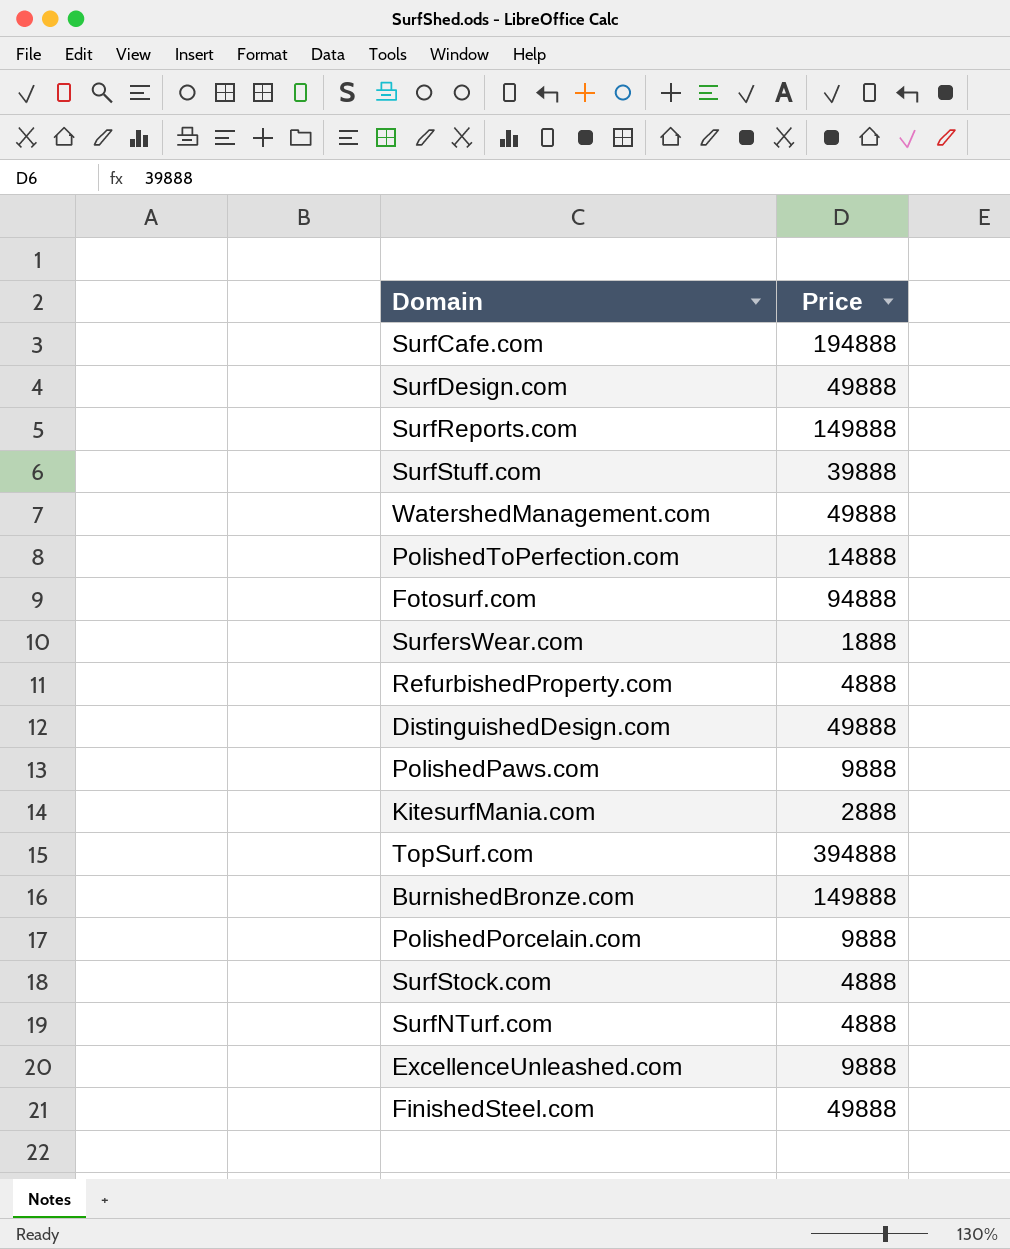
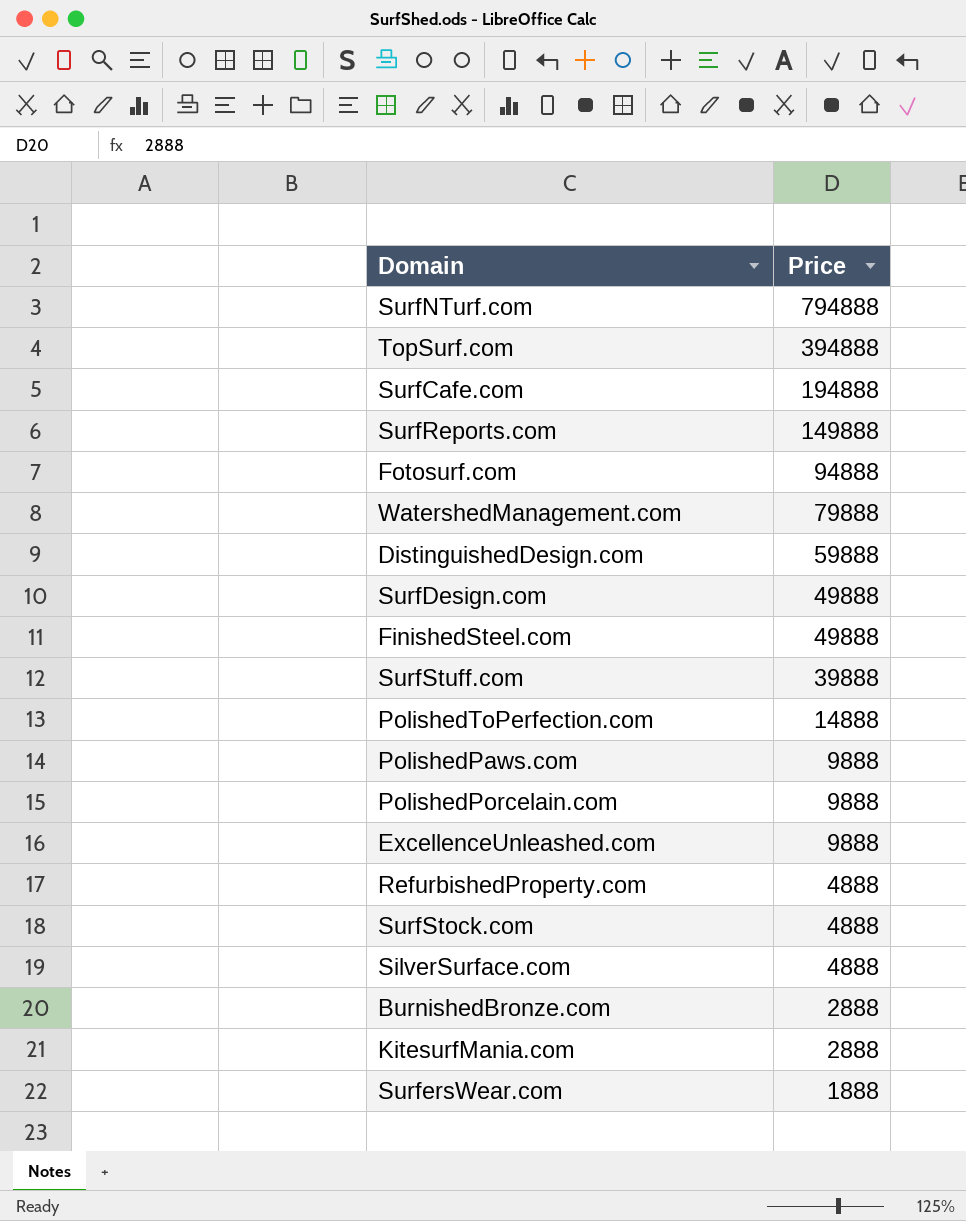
row order: none -> Price descending
SurfNTurf.com | Price: 4888 -> 794888
WatershedManagement.com | Price: 49888 -> 79888
DistinguishedDesign.com | Price: 49888 -> 59888
row SilverSurface.com: none -> 4888
BurnishedBronze.com | Price: 149888 -> 2888

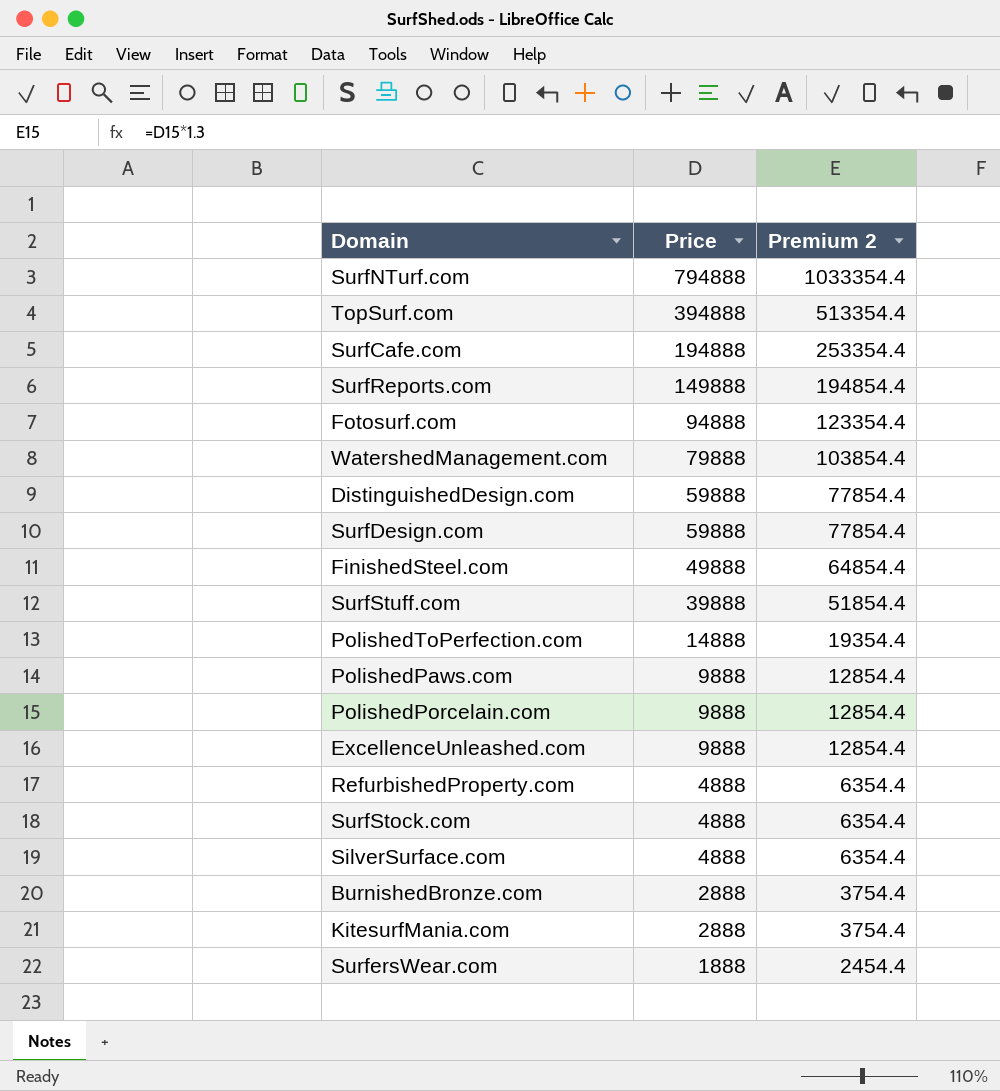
column Premium 2 | formula: none -> [Price] * 1.3
SurfDesign.com | Price: 49888 -> 59888

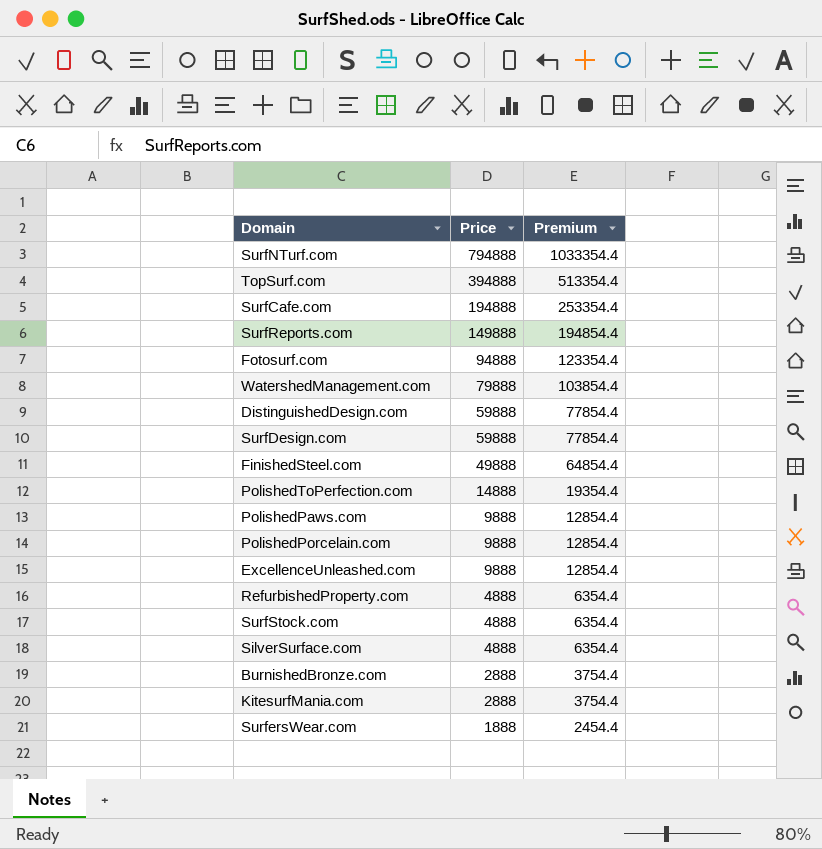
column name: Premium 2 -> Premium
row SurfStuff.com: 39888 | 51854.4 -> none

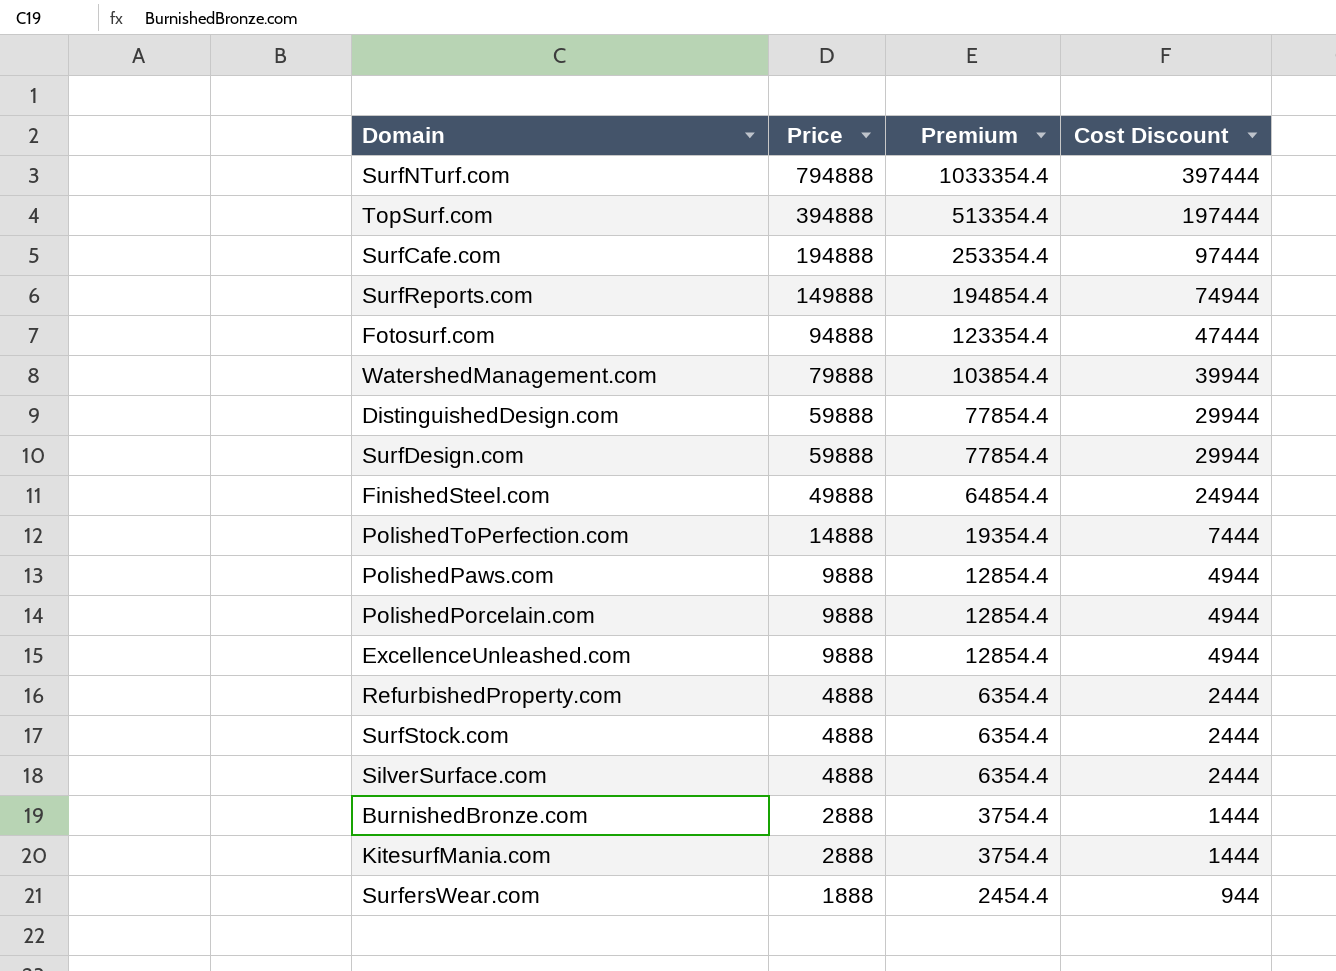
column Cost Discount | formula: none -> [Price] * 0.5

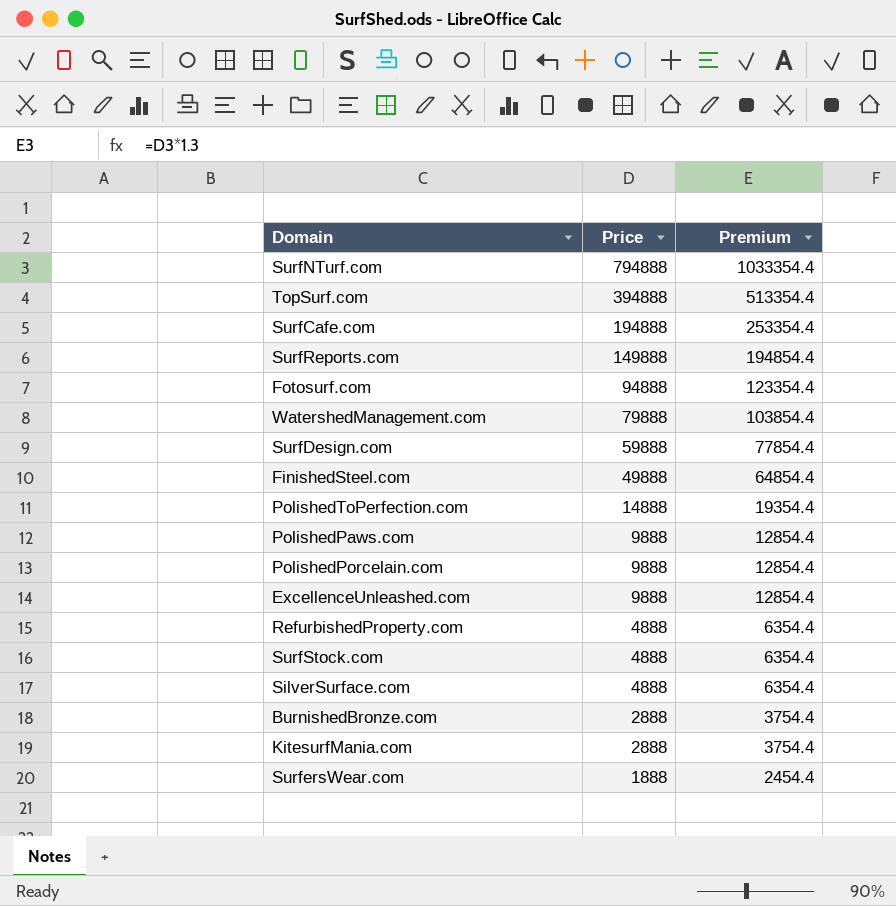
column Cost Discount | formula: [Price] * 0.5 -> none
row DistinguishedDesign.com: 59888 | 77854.4 | 29944 -> none

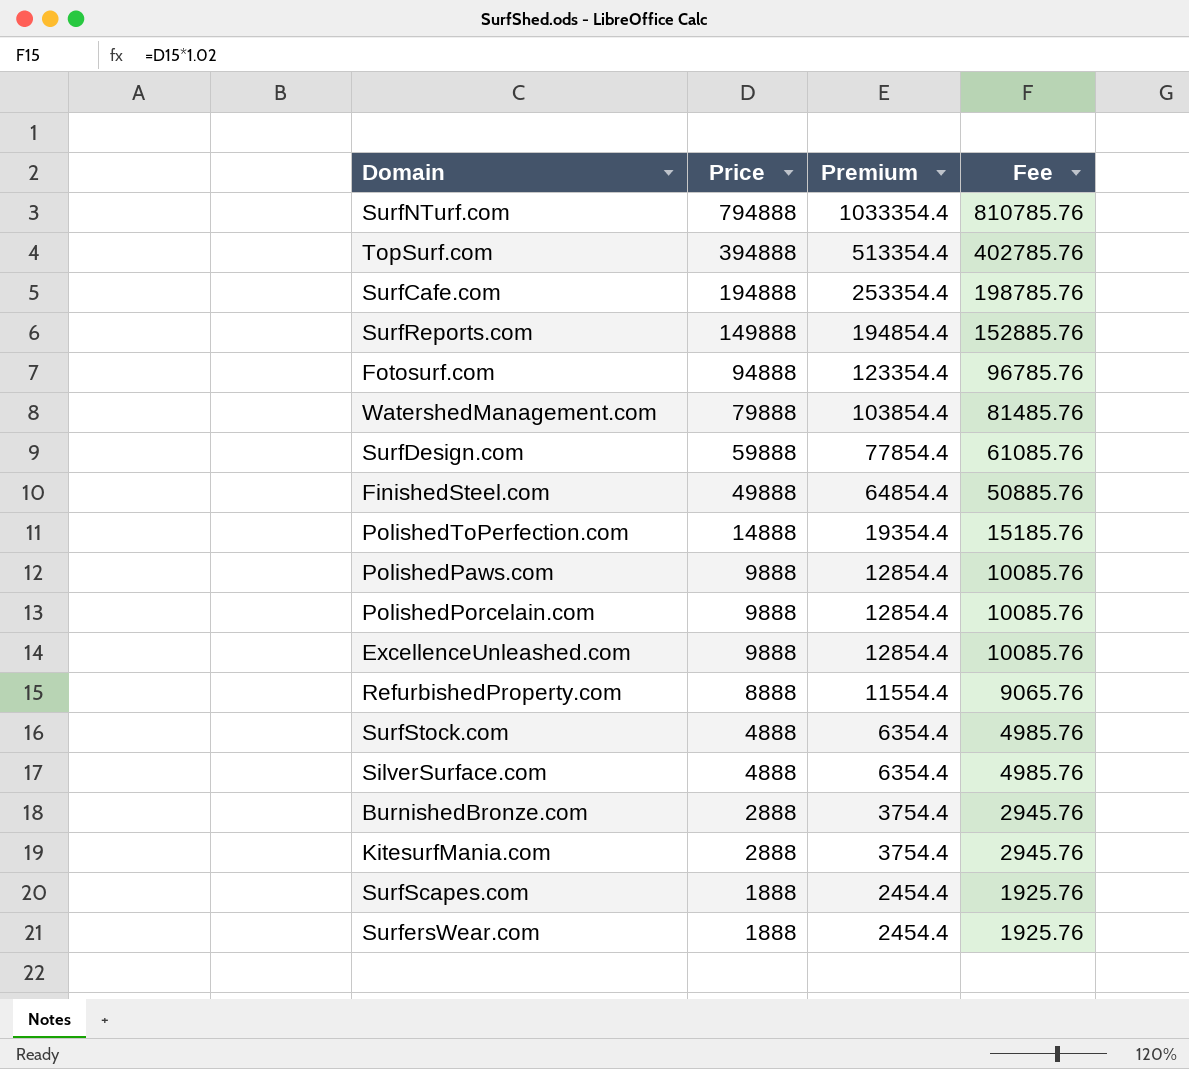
column Fee | formula: none -> [Price] * 1.02
RefurbishedProperty.com | Price: 4888 -> 8888
RefurbishedProperty.com | Premium: 6354.4 -> 11554.4
row SurfScapes.com: none -> 1888 | 2454.4 | 1925.76

